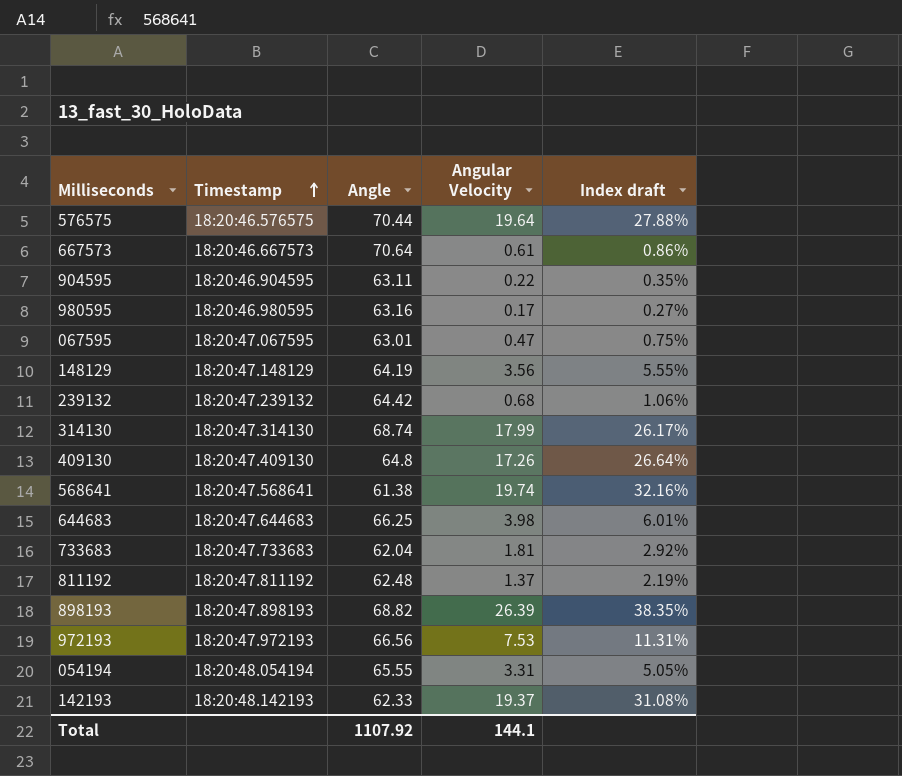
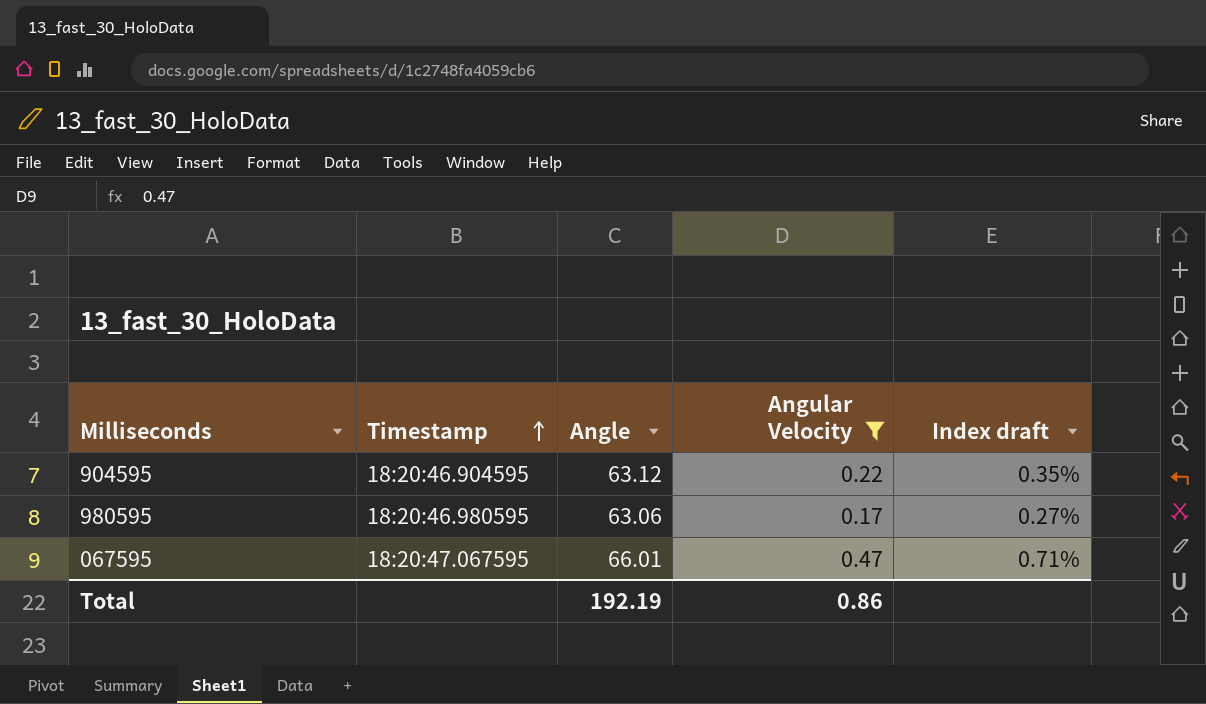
filter: none -> Angular Velocity <= 0.47
904595 | Angle: 63.11 -> 63.12
980595 | Angle: 63.16 -> 63.06
067595 | Angle: 63.01 -> 66.01
067595 | Index draft: 0.75% -> 0.71%
Total | Angle: 1107.92 -> 192.19
Total | Angular Velocity: 144.1 -> 0.86

